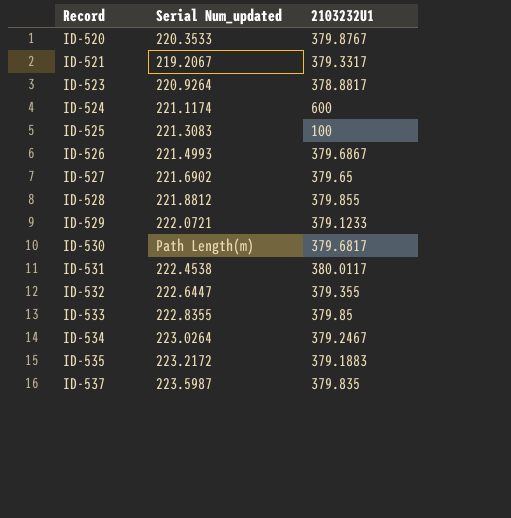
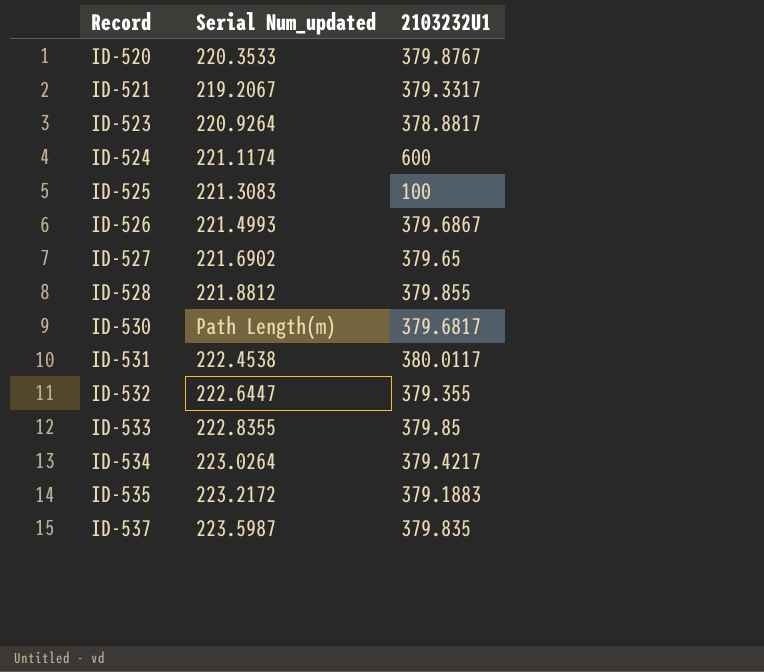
row ID-529: 222.0721 | 379.1233 -> none
ID-534 | 2103232U1: 379.2467 -> 379.4217

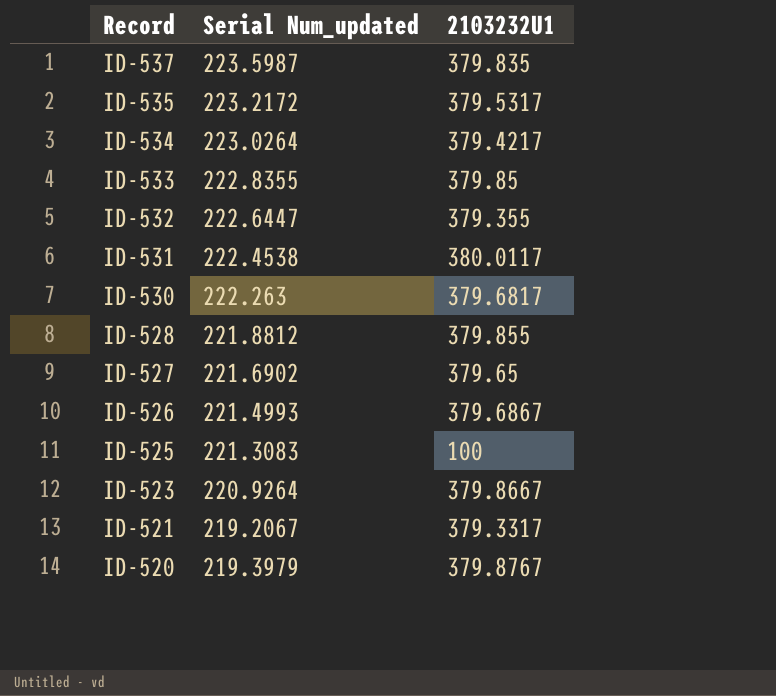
row order: Record ascending -> Record descending
row ID-524: 221.1174 | 600 -> none
ID-535 | 2103232U1: 379.1883 -> 379.5317
ID-530 | Serial Num_updated: Path Length(m) -> 222.263
ID-523 | 2103232U1: 378.8817 -> 379.8667
ID-520 | Serial Num_updated: 220.3533 -> 219.3979

